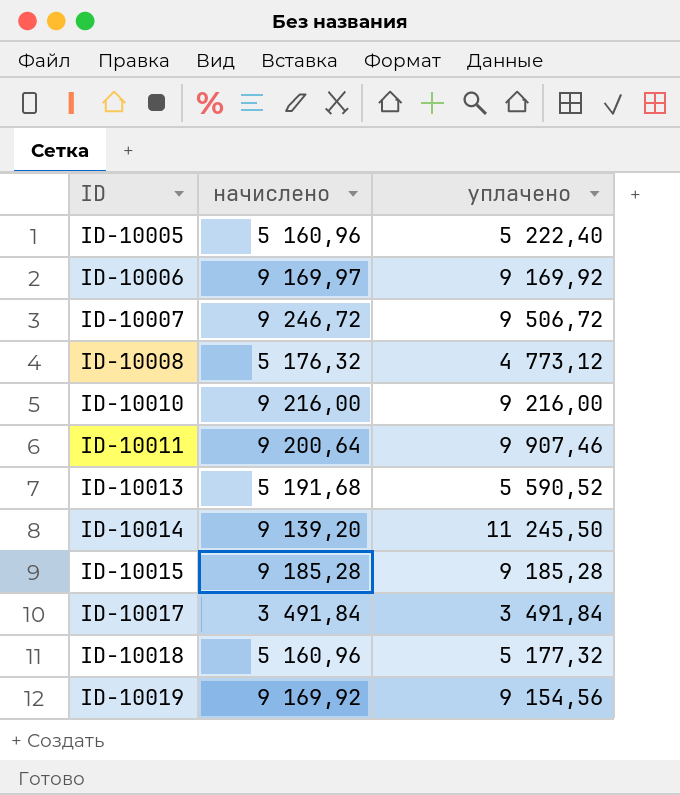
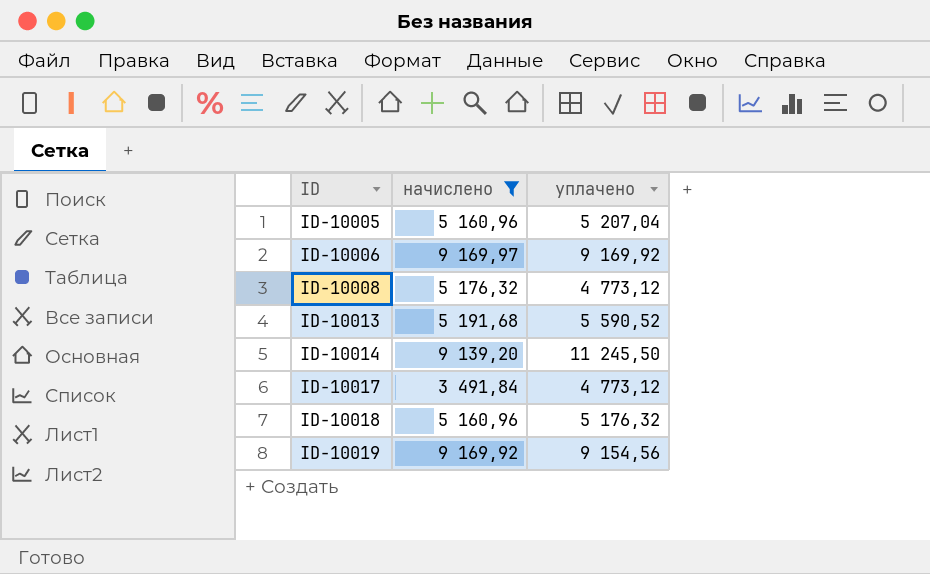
filter: none -> начислено <= 9 169,97
ID-10005 | уплачено: 5 222,40 -> 5 207,04
ID-10017 | уплачено: 3 491,84 -> 4 773,12
ID-10018 | уплачено: 5 177,32 -> 5 176,32

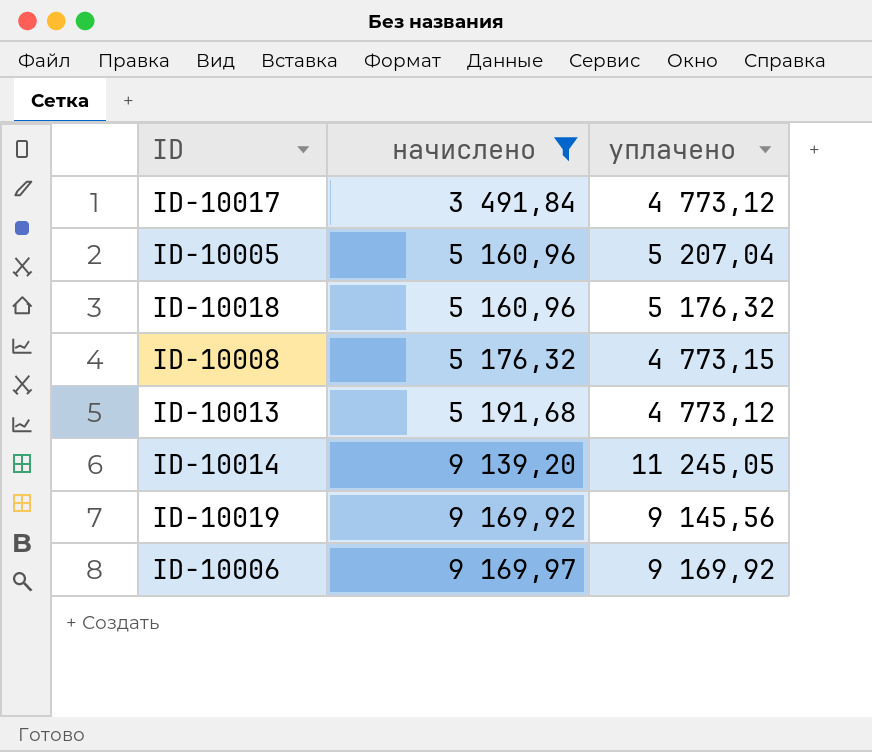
row order: ID ascending -> начислено ascending
ID-10008 | уплачено: 4 773,12 -> 4 773,15
ID-10013 | уплачено: 5 590,52 -> 4 773,12
ID-10014 | уплачено: 11 245,50 -> 11 245,05
ID-10019 | уплачено: 9 154,56 -> 9 145,56

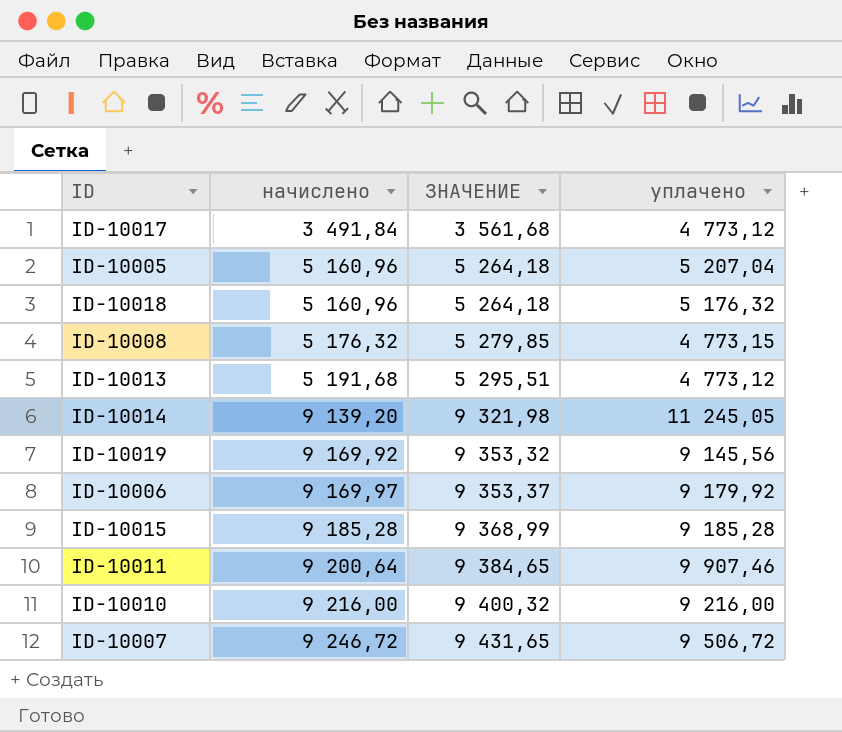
filter: начислено <= 9 169,97 -> none
column ЗНАЧЕНИЕ | formula: none -> [начислено] * 1,02
ID-10006 | уплачено: 9 169,92 -> 9 179,92

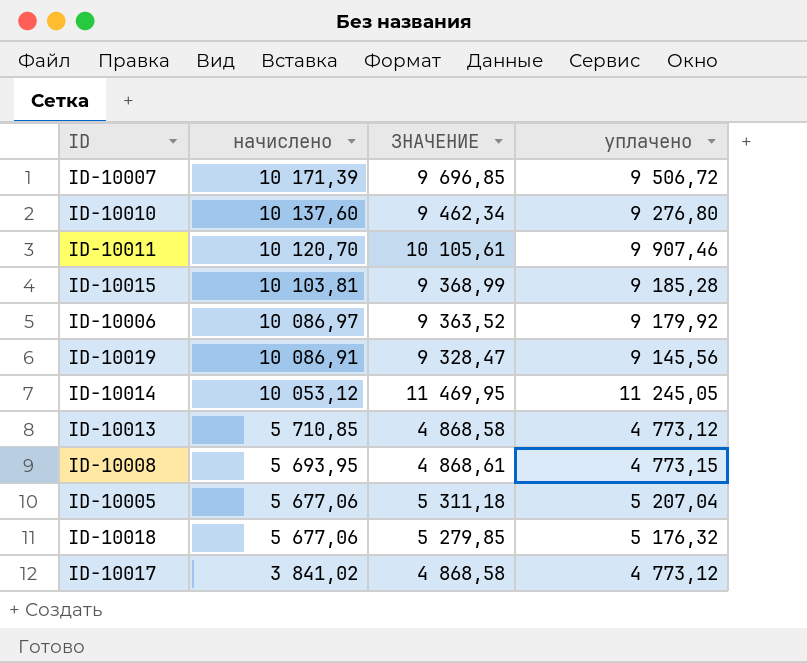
row order: начислено ascending -> начислено descending
column ЗНАЧЕНИЕ | formula: [начислено] * 1,02 -> [уплачено] * 1,02
ID-10007 | начислено: 9 246,72 -> 10 171,39
ID-10010 | начислено: 9 216,00 -> 10 137,60
ID-10010 | уплачено: 9 216,00 -> 9 276,80
ID-10011 | начислено: 9 200,64 -> 10 120,70
ID-10015 | начислено: 9 185,28 -> 10 103,81
ID-10006 | начислено: 9 169,97 -> 10 086,97
ID-10019 | начислено: 9 169,92 -> 10 086,91
ID-10014 | начислено: 9 139,20 -> 10 053,12
ID-10013 | начислено: 5 191,68 -> 5 710,85
ID-10008 | начислено: 5 176,32 -> 5 693,95
ID-10005 | начислено: 5 160,96 -> 5 677,06
ID-10018 | начислено: 5 160,96 -> 5 677,06
ID-10017 | начислено: 3 491,84 -> 3 841,02

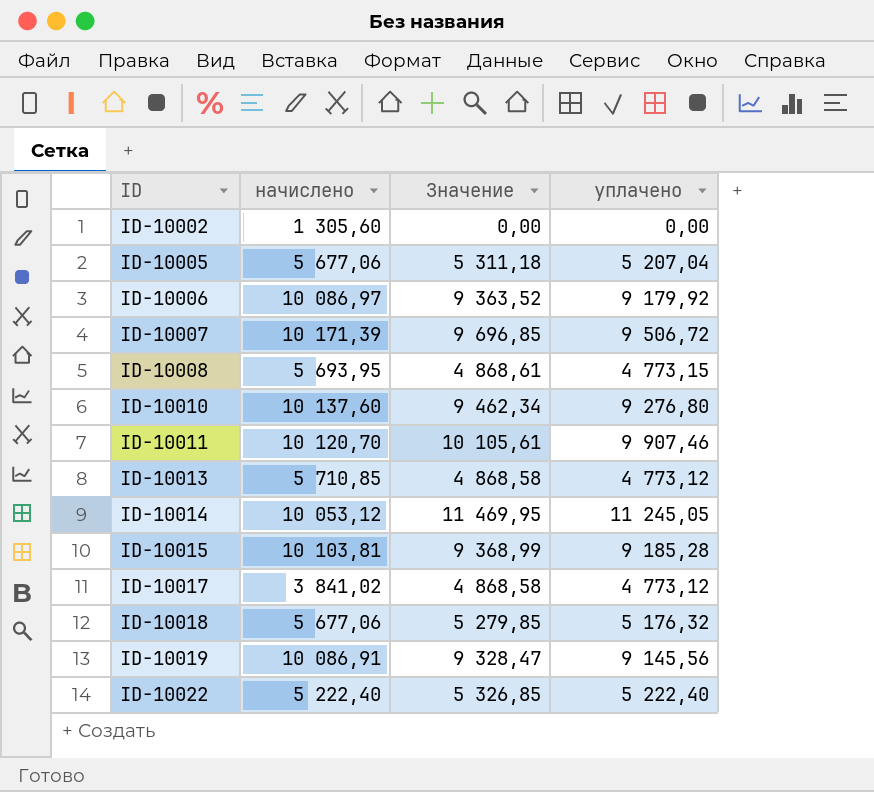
row order: начислено descending -> ID ascending
column name: ЗНАЧЕНИЕ -> Значение
row ID-10002: none -> 1 305,60 | 0,00 | 0,00
row ID-10022: none -> 5 222,40 | 5 326,85 | 5 222,40

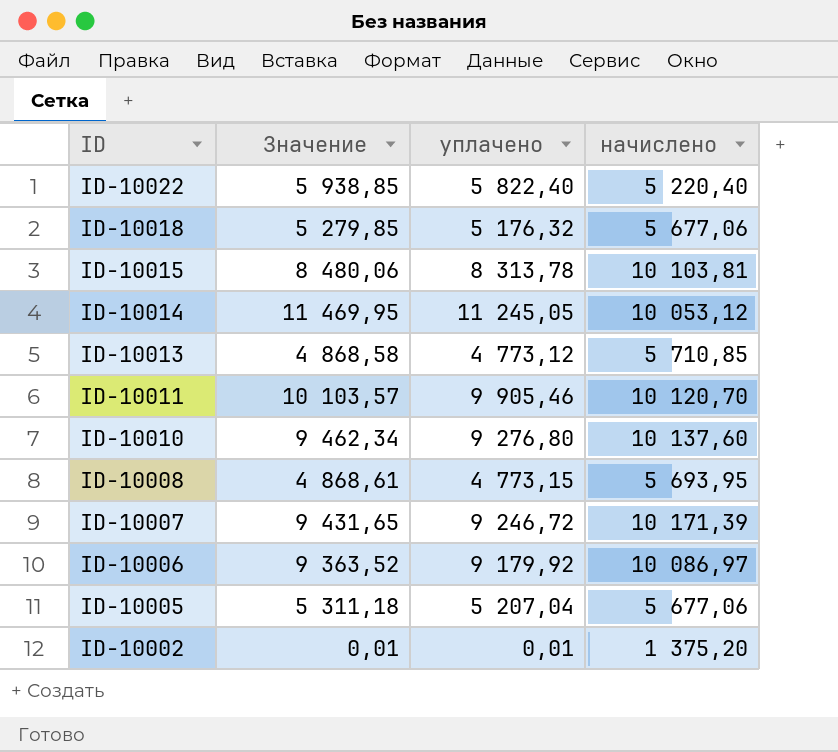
row order: ID ascending -> ID descending
column начислено | position: 2 -> 4
row ID-10017: 3 841,02 | 4 868,58 | 4 773,12 -> none
row ID-10019: 10 086,91 | 9 328,47 | 9 145,56 -> none
ID-10022 | Значение: 5 326,85 -> 5 938,85
ID-10022 | уплачено: 5 222,40 -> 5 822,40
ID-10022 | начислено: 5 222,40 -> 5 220,40
ID-10015 | Значение: 9 368,99 -> 8 480,06
ID-10015 | уплачено: 9 185,28 -> 8 313,78
ID-10011 | Значение: 10 105,61 -> 10 103,57
ID-10011 | уплачено: 9 907,46 -> 9 905,46
ID-10007 | Значение: 9 696,85 -> 9 431,65
ID-10007 | уплачено: 9 506,72 -> 9 246,72
ID-10002 | Значение: 0,00 -> 0,01
ID-10002 | уплачено: 0,00 -> 0,01
ID-10002 | начислено: 1 305,60 -> 1 375,20

